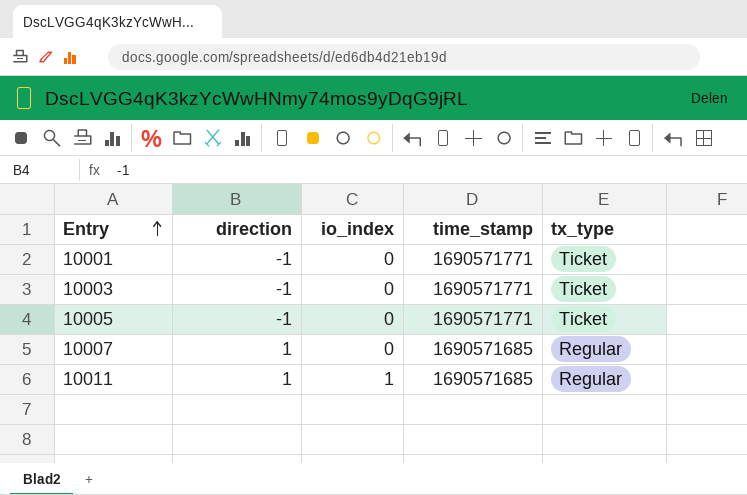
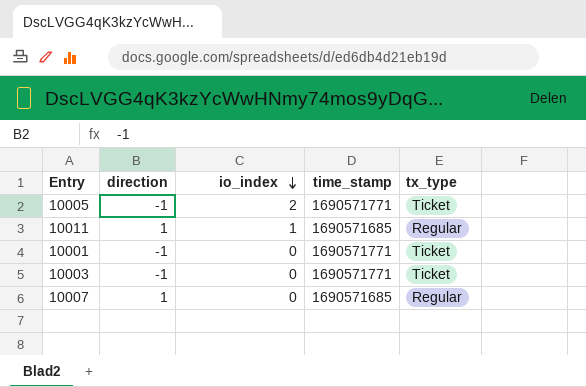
row order: Entry ascending -> io_index descending
10005 | io_index: 0 -> 2

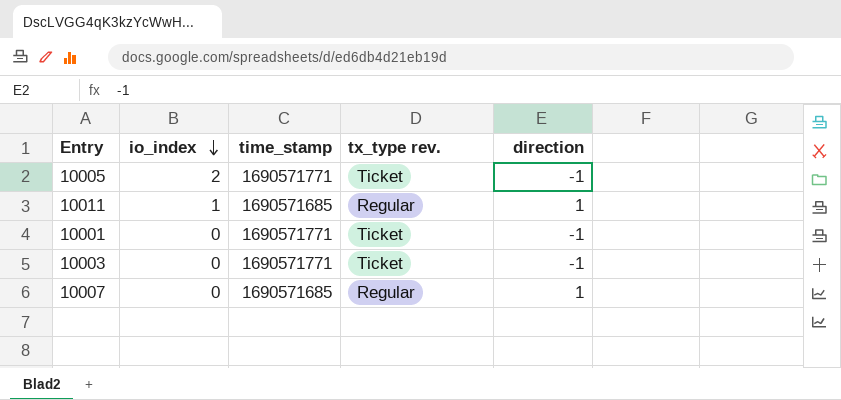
column name: tx_type -> tx_type rev.
column direction | position: 2 -> 5

